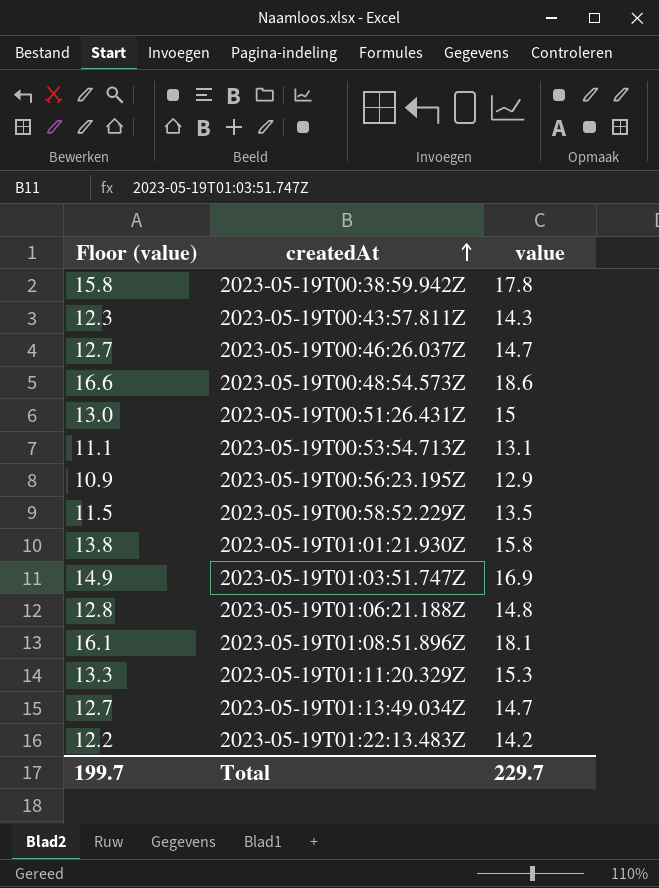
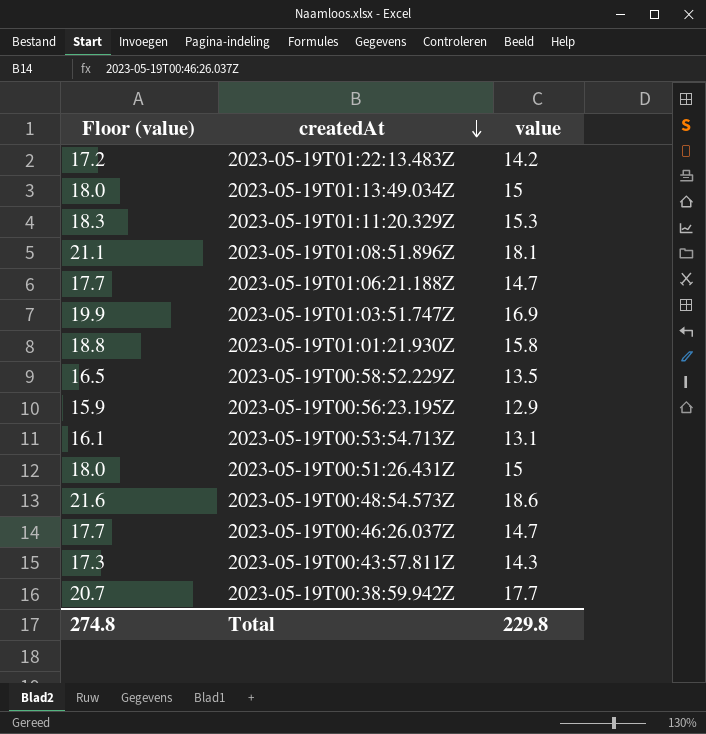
row order: createdAt ascending -> createdAt descending
column Floor (value) | formula: [value] - 2 -> [value] + 3
2023-05-19T01:13:49.034Z | value: 14.7 -> 15
2023-05-19T01:06:21.188Z | value: 14.8 -> 14.7
2023-05-19T00:38:59.942Z | value: 17.8 -> 17.7
Total | Floor (value): 199.7 -> 274.8
Total | value: 229.7 -> 229.8

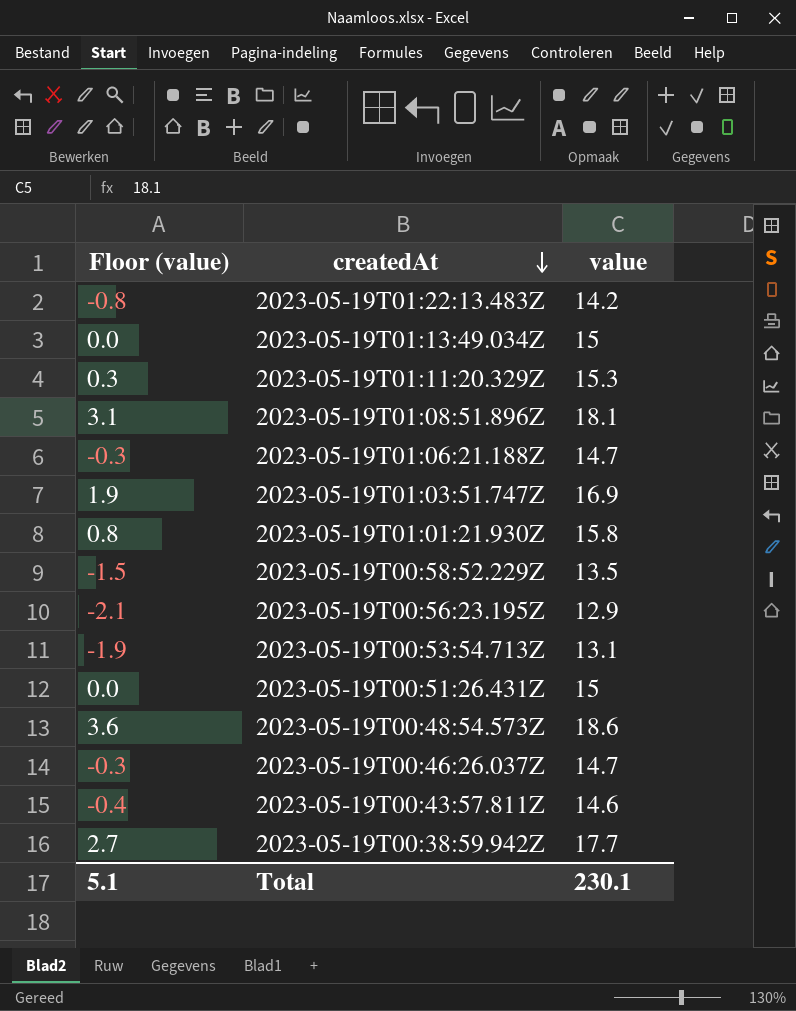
column Floor (value) | formula: [value] + 3 -> [value] - 15
2023-05-19T00:43:57.811Z | value: 14.3 -> 14.6
Total | Floor (value): 274.8 -> 5.1
Total | value: 229.8 -> 230.1

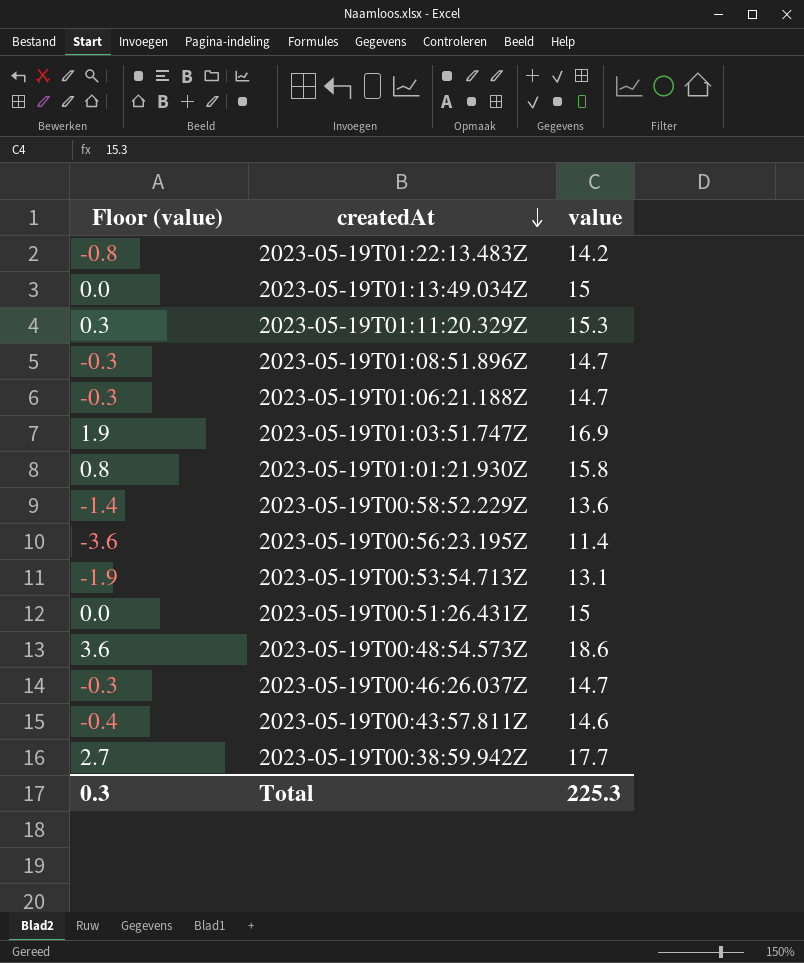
2023-05-19T01:08:51.896Z | Floor (value): 3.1 -> -0.3
2023-05-19T01:08:51.896Z | value: 18.1 -> 14.7
2023-05-19T00:58:52.229Z | Floor (value): -1.5 -> -1.4
2023-05-19T00:58:52.229Z | value: 13.5 -> 13.6
2023-05-19T00:56:23.195Z | Floor (value): -2.1 -> -3.6
2023-05-19T00:56:23.195Z | value: 12.9 -> 11.4
Total | Floor (value): 5.1 -> 0.3
Total | value: 230.1 -> 225.3

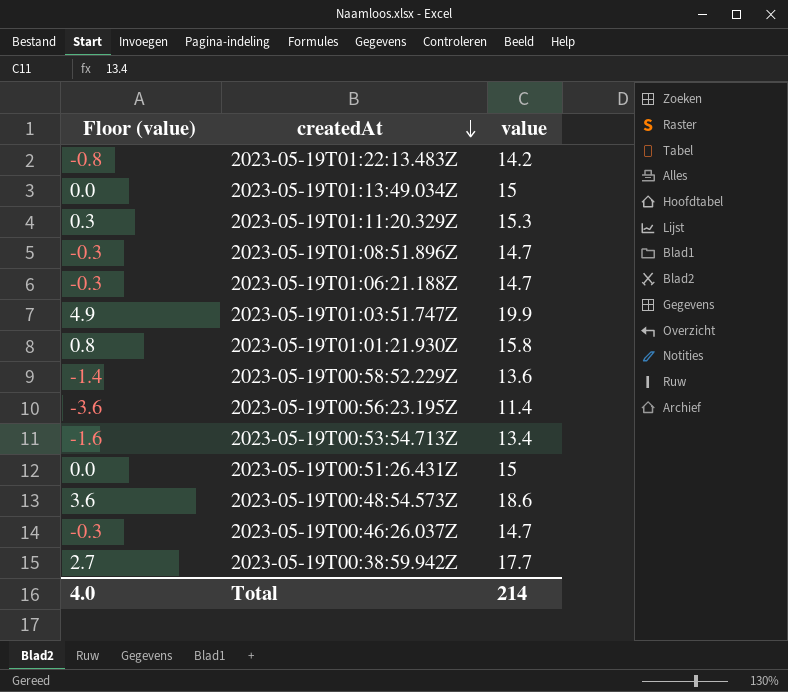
row 2023-05-19T00:43:57.811Z: -0.4 | 14.6 -> none
2023-05-19T01:03:51.747Z | Floor (value): 1.9 -> 4.9
2023-05-19T01:03:51.747Z | value: 16.9 -> 19.9
2023-05-19T00:53:54.713Z | Floor (value): -1.9 -> -1.6
2023-05-19T00:53:54.713Z | value: 13.1 -> 13.4
Total | Floor (value): 0.3 -> 4.0
Total | value: 225.3 -> 214

